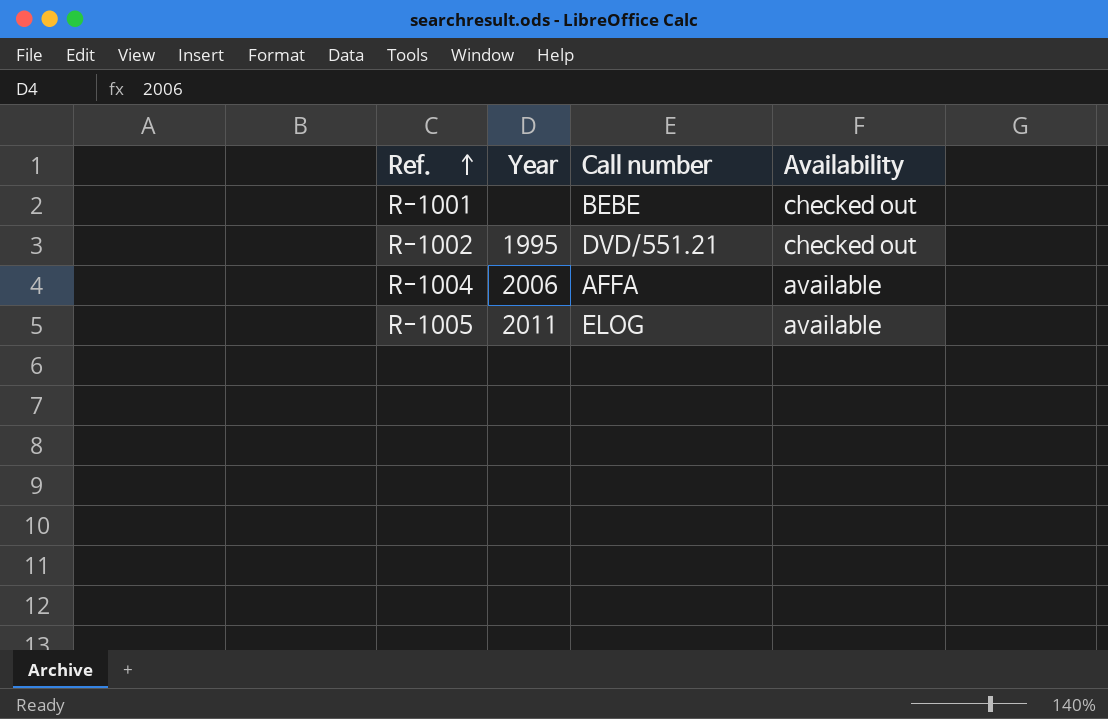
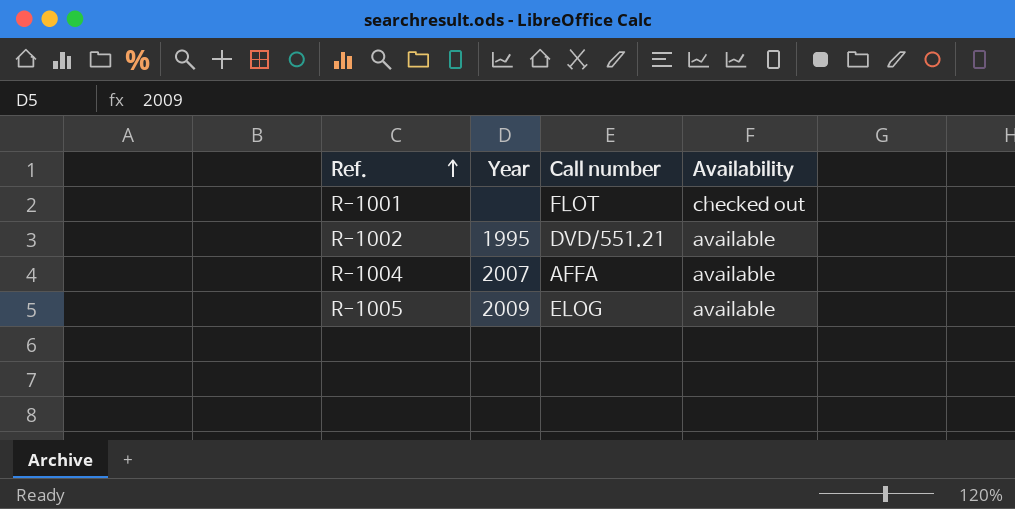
R-1001 | Call number: BEBE -> FLOT
R-1002 | Availability: checked out -> available
R-1004 | Year: 2006 -> 2007
R-1005 | Year: 2011 -> 2009

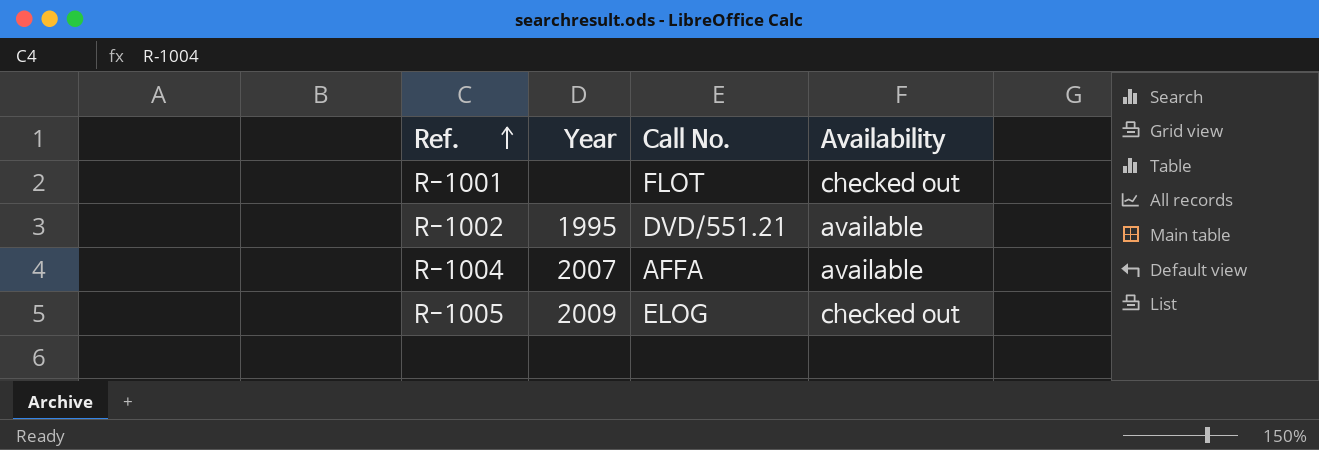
column name: Call number -> Call No.
R-1005 | Availability: available -> checked out

